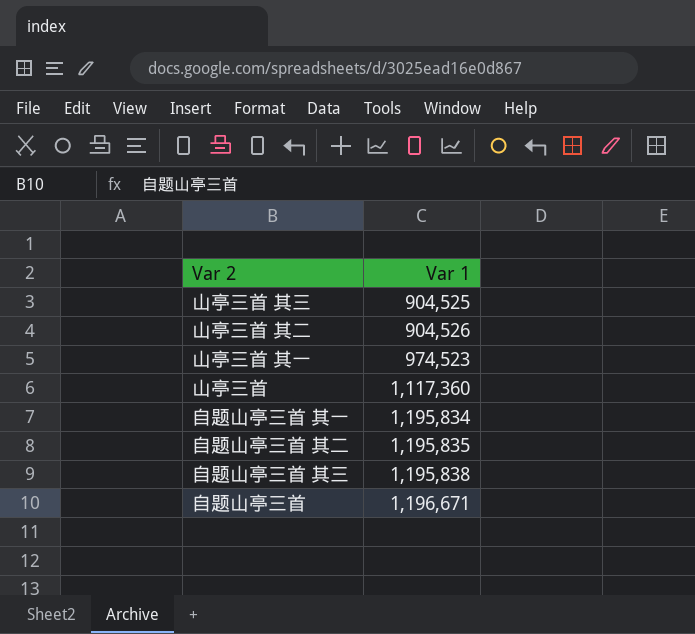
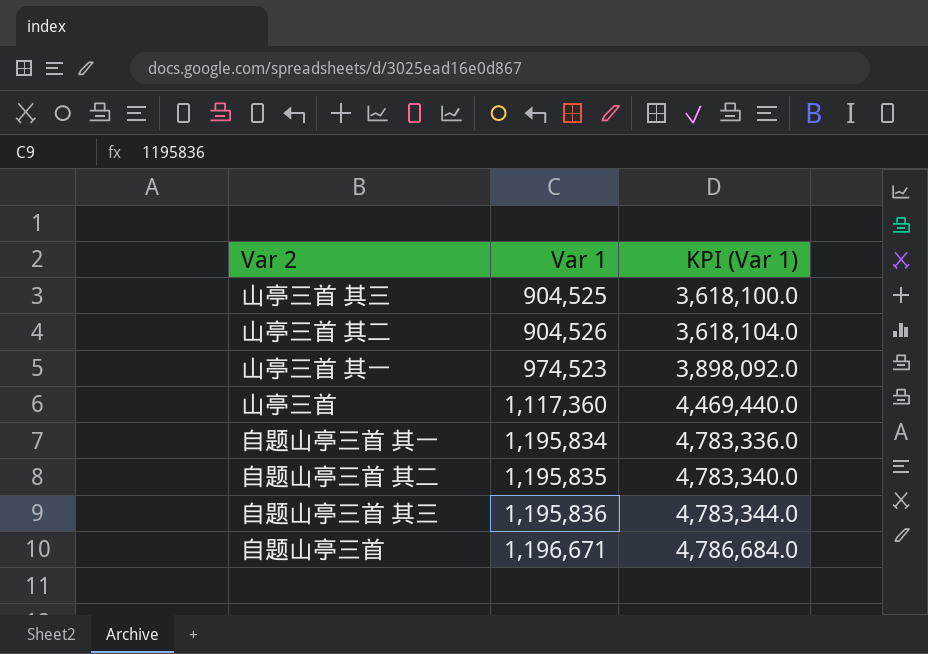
column KPI (Var 1) | formula: none -> [Var 1] * 4
自题山亭三首 其三 | Var 1: 1,195,838 -> 1,195,836

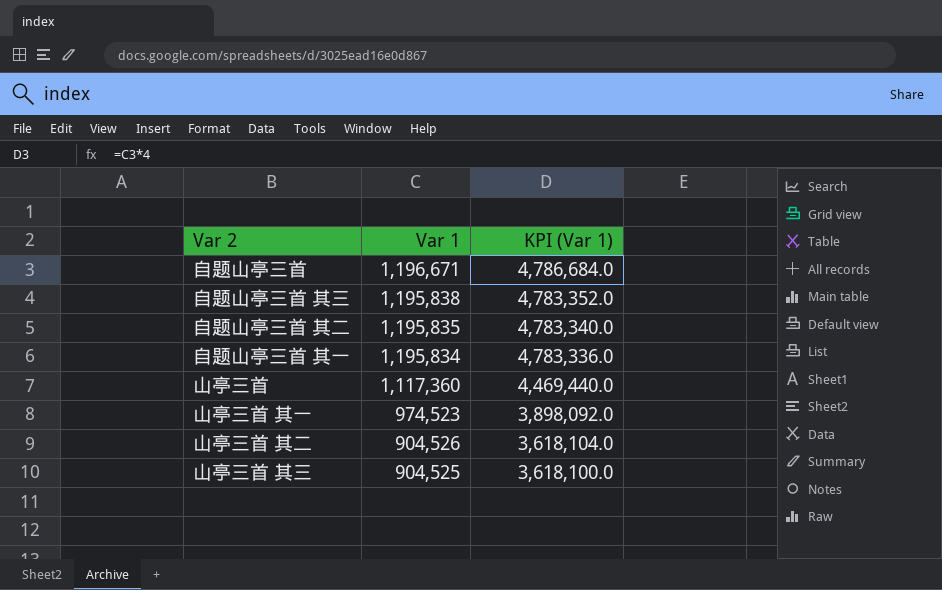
row order: Var 1 ascending -> Var 1 descending
自题山亭三首 其三 | Var 1: 1,195,836 -> 1,195,838
自题山亭三首 其三 | KPI (Var 1): 4,783,344.0 -> 4,783,352.0

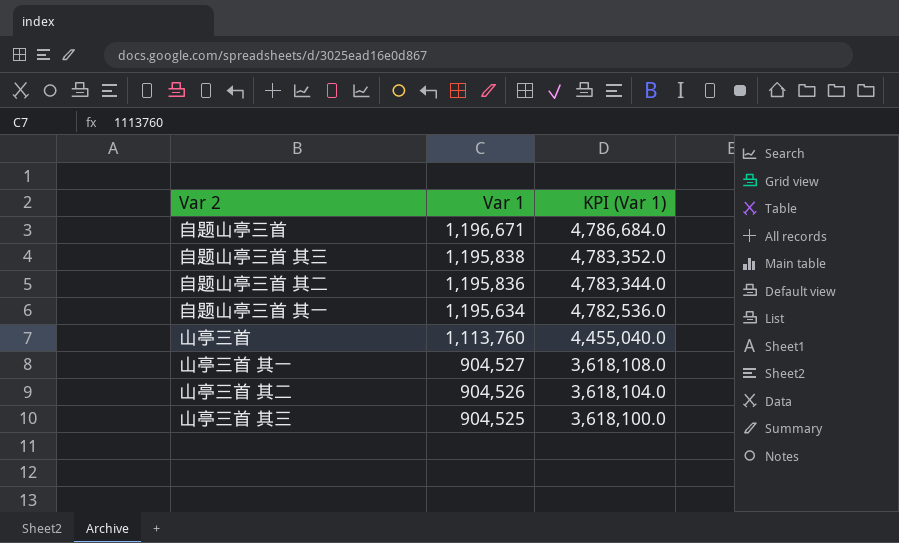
自题山亭三首 其二 | Var 1: 1,195,835 -> 1,195,836
自题山亭三首 其二 | KPI (Var 1): 4,783,340.0 -> 4,783,344.0
自题山亭三首 其一 | Var 1: 1,195,834 -> 1,195,634
自题山亭三首 其一 | KPI (Var 1): 4,783,336.0 -> 4,782,536.0
山亭三首 | Var 1: 1,117,360 -> 1,113,760
山亭三首 | KPI (Var 1): 4,469,440.0 -> 4,455,040.0
山亭三首 其一 | Var 1: 974,523 -> 904,527
山亭三首 其一 | KPI (Var 1): 3,898,092.0 -> 3,618,108.0

